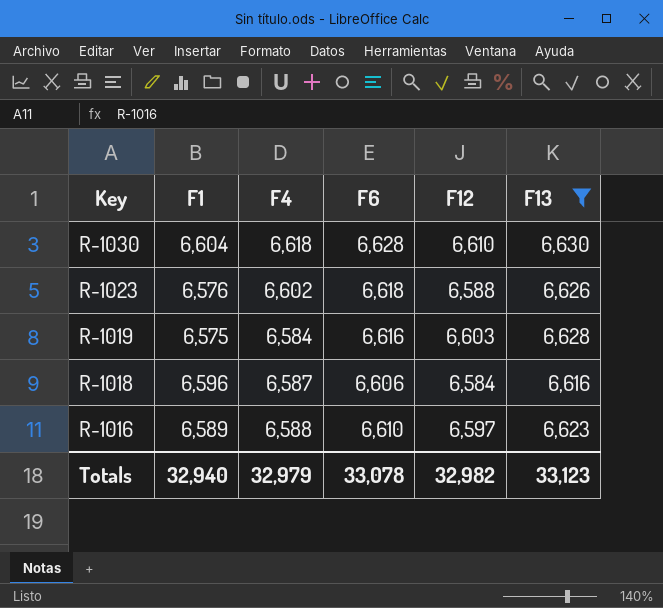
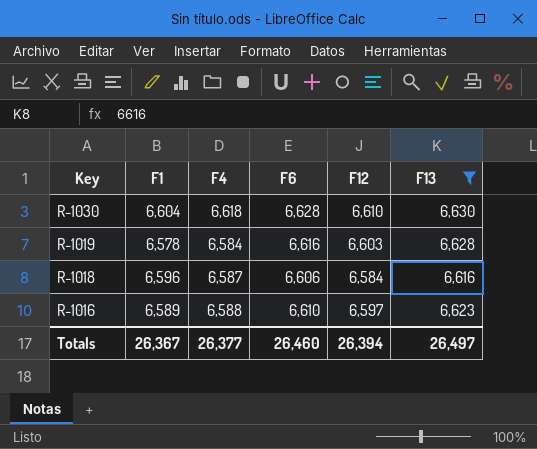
row R-1023: 6,576 | 6,602 | 6,618 | 6,588 | 6,626 -> none
R-1019 | F1: 6,575 -> 6,578
Totals | F1: 32,940 -> 26,367
Totals | F4: 32,979 -> 26,377
Totals | F6: 33,078 -> 26,460
Totals | F12: 32,982 -> 26,394
Totals | F13: 33,123 -> 26,497

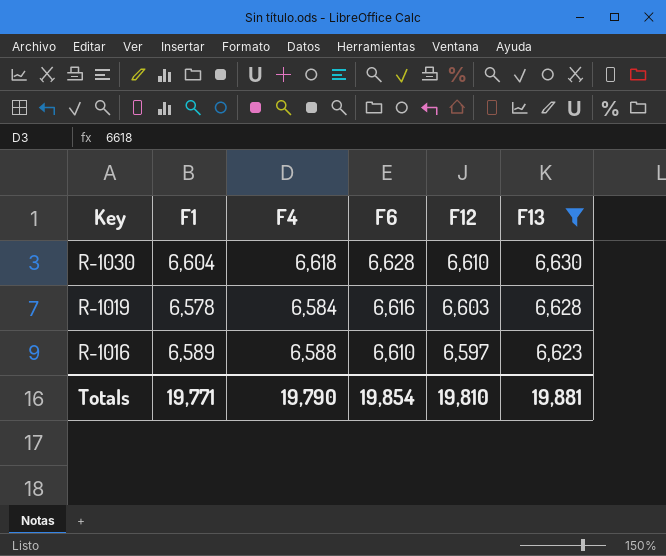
row R-1018: 6,596 | 6,587 | 6,606 | 6,584 | 6,616 -> none
Totals | F1: 26,367 -> 19,771
Totals | F4: 26,377 -> 19,790
Totals | F6: 26,460 -> 19,854
Totals | F12: 26,394 -> 19,810
Totals | F13: 26,497 -> 19,881

